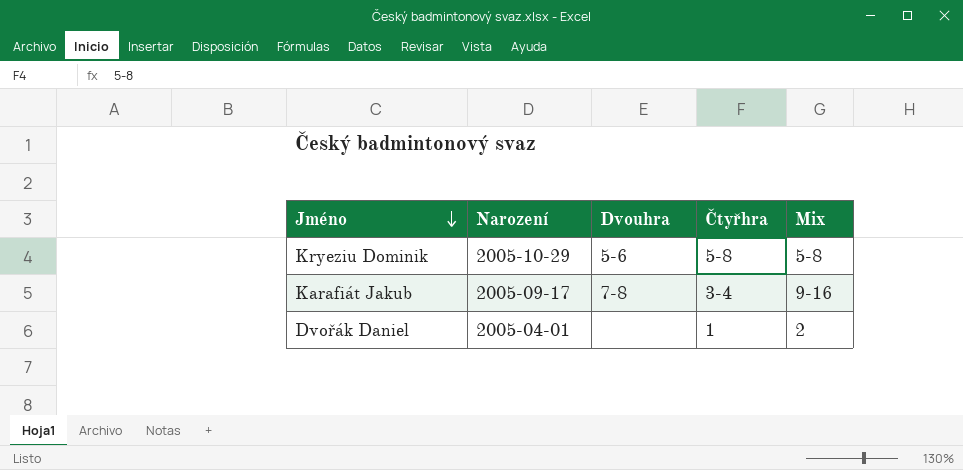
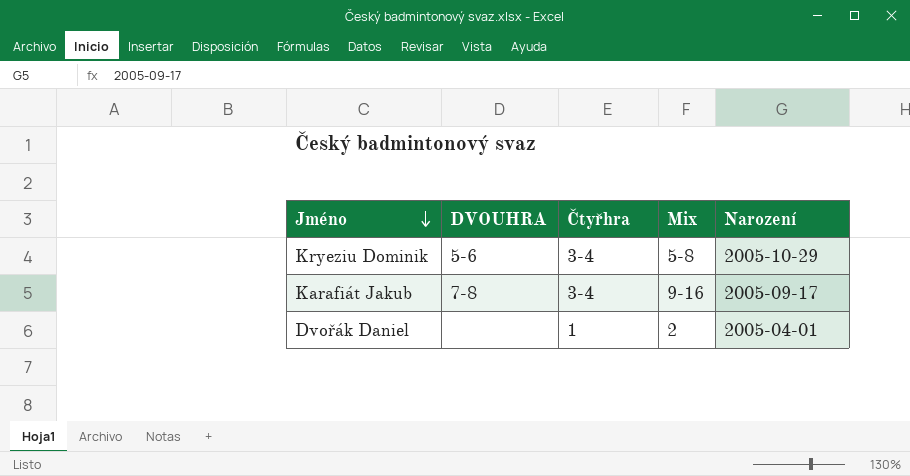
column name: Dvouhra -> DVOUHRA
column Narození | position: 2 -> 5
Kryeziu Dominik | Čtyřhra: 5-8 -> 3-4

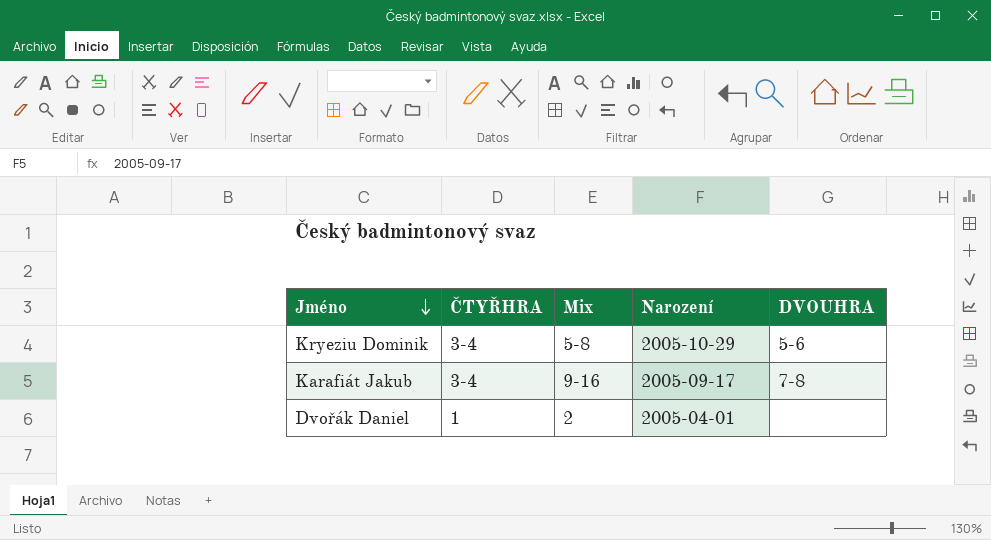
column name: Čtyřhra -> ČTYŘHRA
column DVOUHRA | position: 2 -> 5

